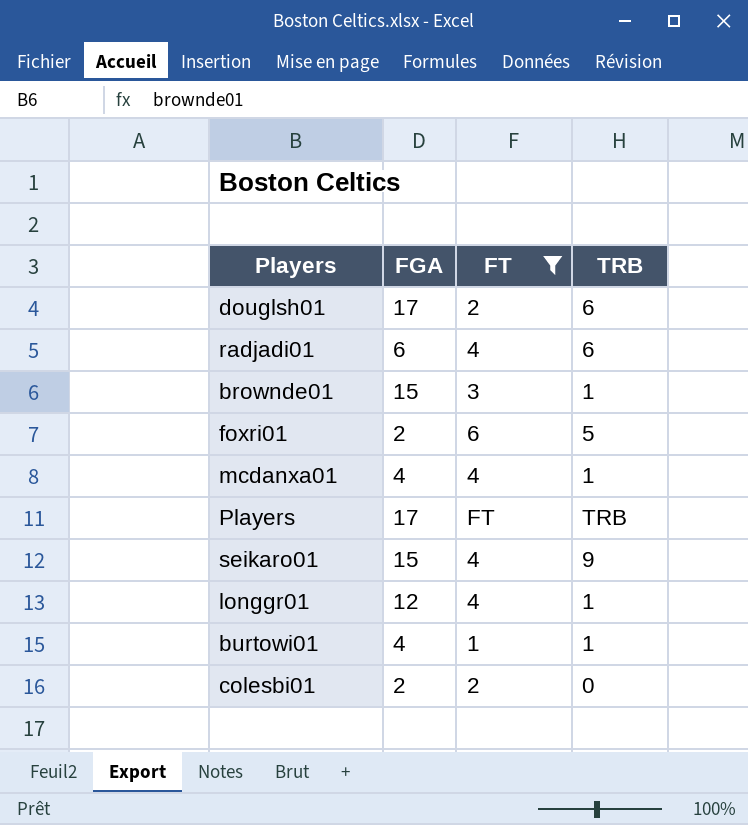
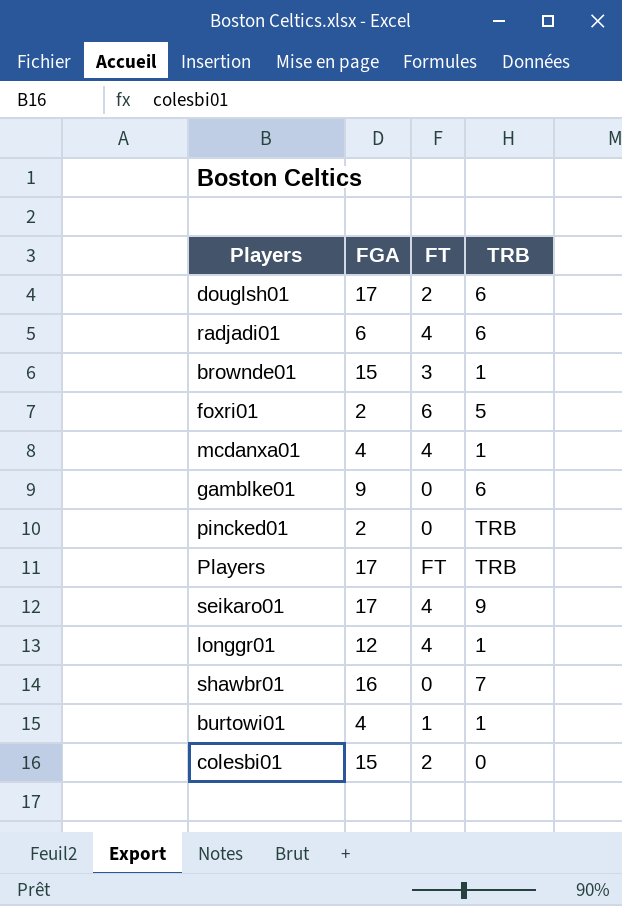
filter: FT != 0 -> none
seikaro01 | FGA: 15 -> 17
colesbi01 | FGA: 2 -> 15

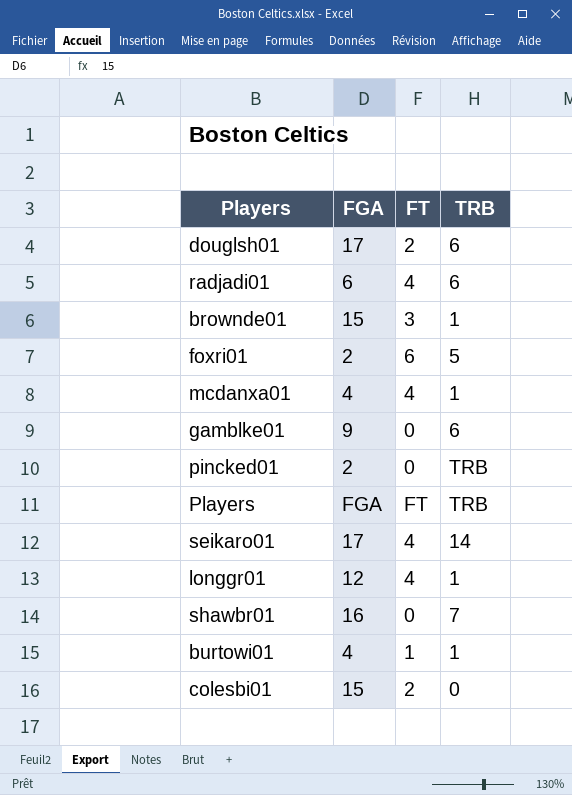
Players | FGA: 17 -> FGA
seikaro01 | TRB: 9 -> 14

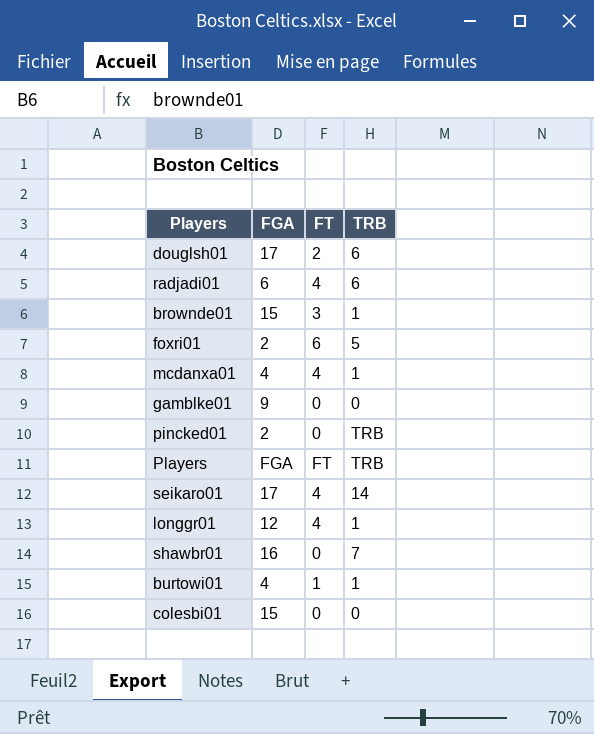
gamblke01 | TRB: 6 -> 0
colesbi01 | FT: 2 -> 0

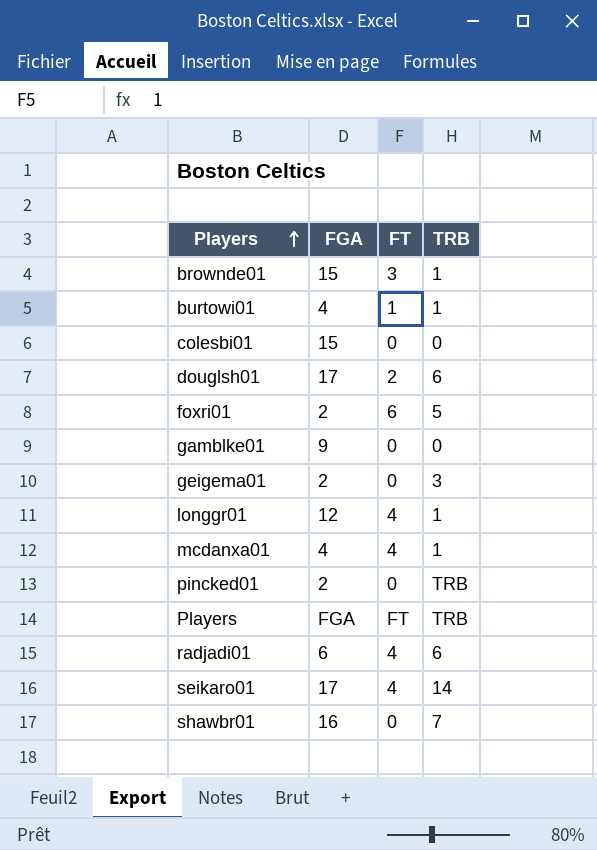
row order: none -> Players ascending
row geigema01: none -> 2 | 0 | 3

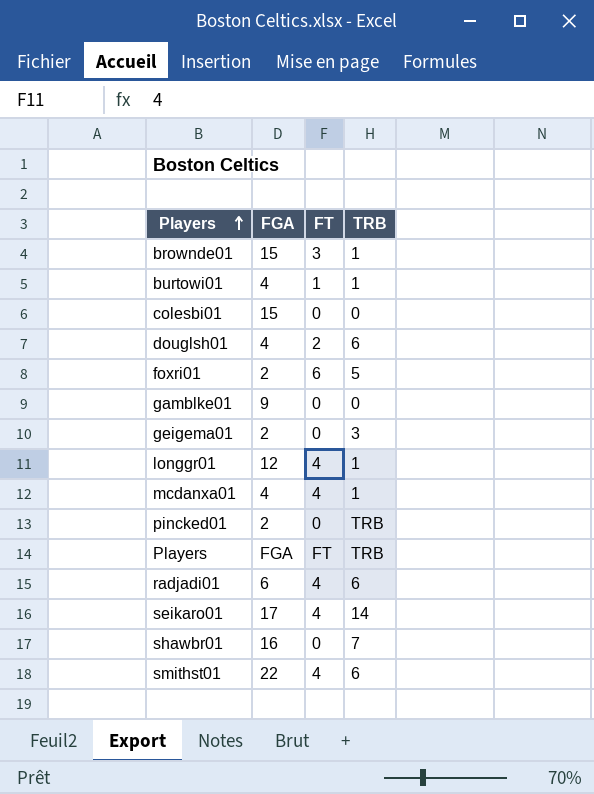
douglsh01 | FGA: 17 -> 4
row smithst01: none -> 22 | 4 | 6

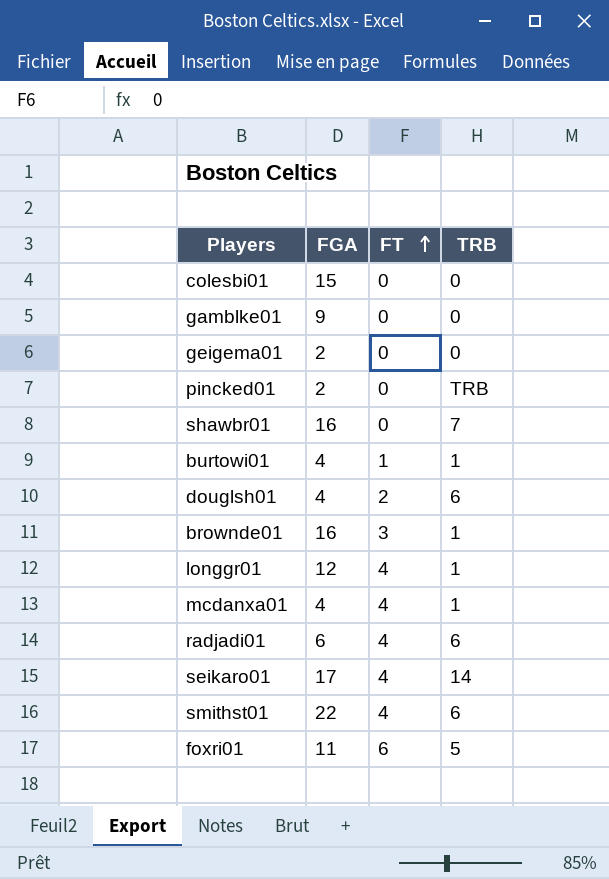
row order: Players ascending -> FT ascending
row Players: FGA | FT | TRB -> none
geigema01 | TRB: 3 -> 0
brownde01 | FGA: 15 -> 16
foxri01 | FGA: 2 -> 11

